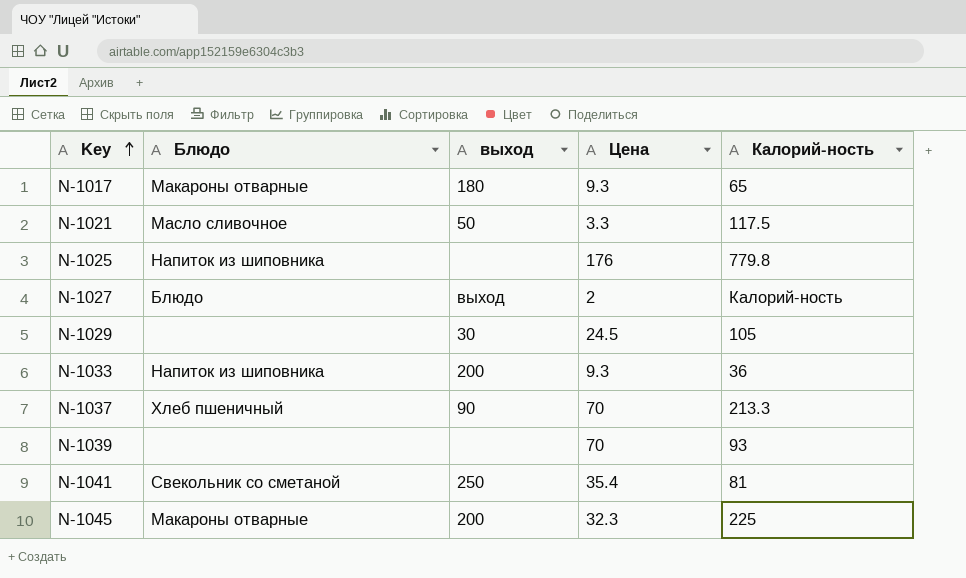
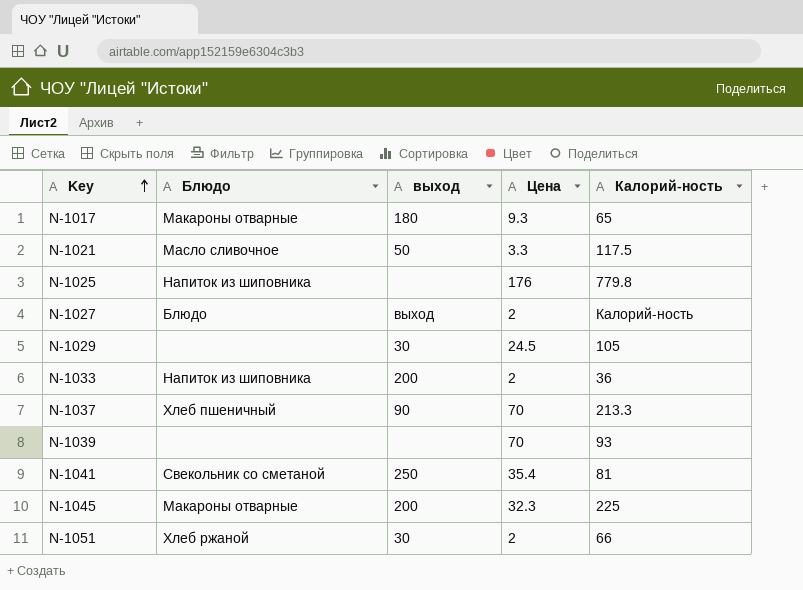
N-1033 | Цена: 9.3 -> 2
row N-1051: none -> Хлеб ржаной | 30 | 2 | 66

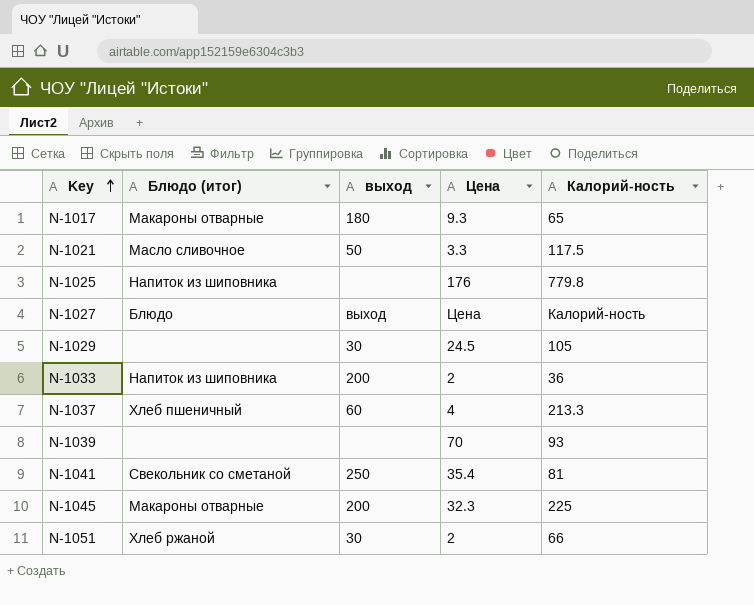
column name: Блюдо -> Блюдо (итог)
N-1027 | Цена: 2 -> Цена
N-1037 | выход: 90 -> 60
N-1037 | Цена: 70 -> 4

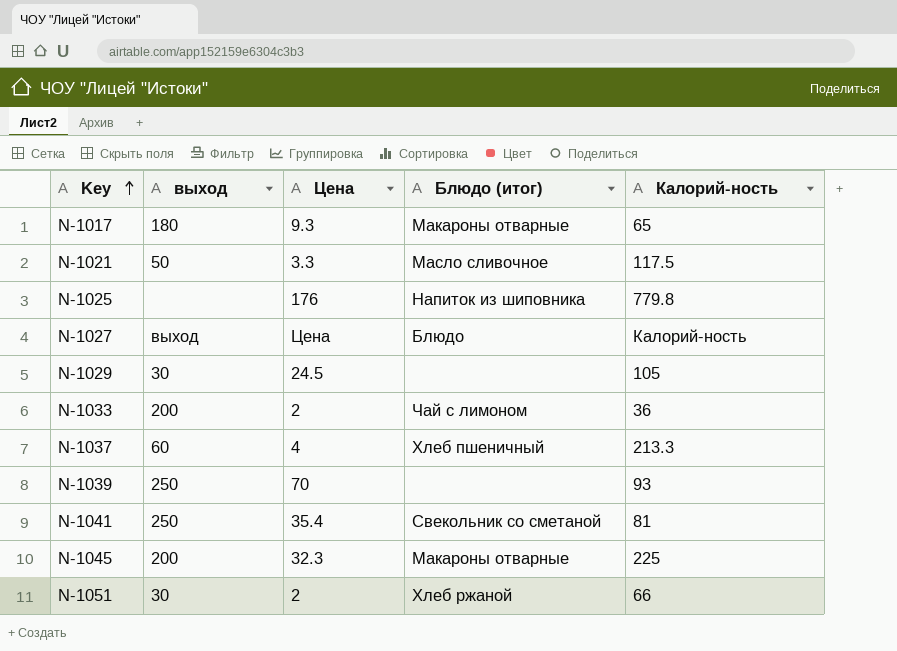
column Блюдо (итог) | position: 2 -> 4
N-1033 | Блюдо (итог): Напиток из шиповника -> Чай с лимоном
N-1039 | выход: none -> 250

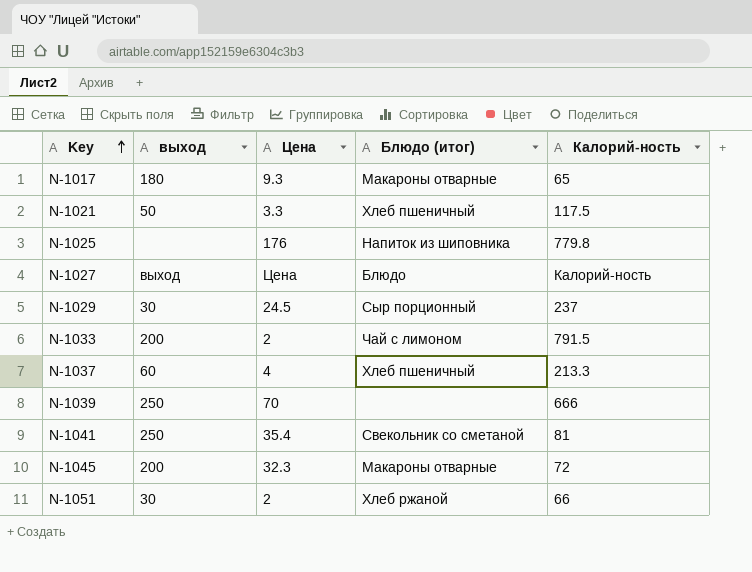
N-1021 | Блюдо (итог): Масло сливочное -> Хлеб пшеничный
N-1029 | Блюдо (итог): none -> Сыр порционный
N-1029 | Калорий-ность: 105 -> 237
N-1033 | Калорий-ность: 36 -> 791.5
N-1039 | Калорий-ность: 93 -> 666
N-1045 | Калорий-ность: 225 -> 72

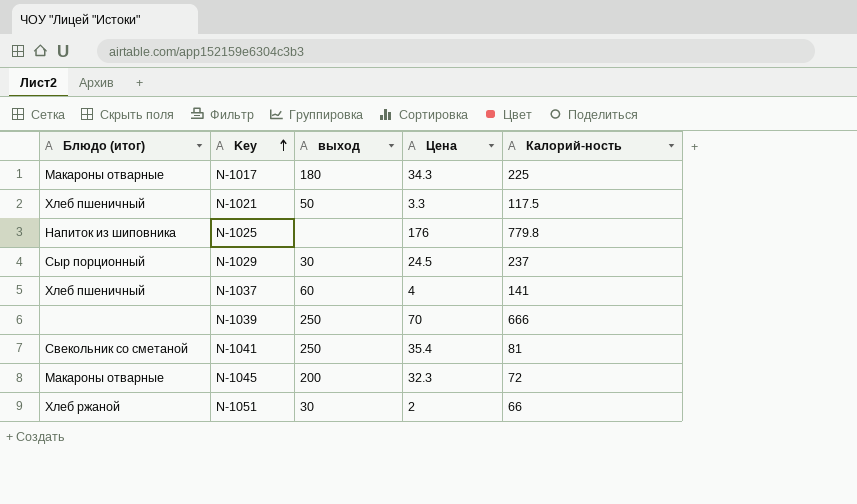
column Блюдо (итог) | position: 4 -> 1
row N-1027: выход | Цена | Блюдо | Калорий-ность -> none
row N-1033: 200 | 2 | Чай с лимоном | 791.5 -> none
N-1017 | Цена: 9.3 -> 34.3
N-1017 | Калорий-ность: 65 -> 225
N-1037 | Калорий-ность: 213.3 -> 141

